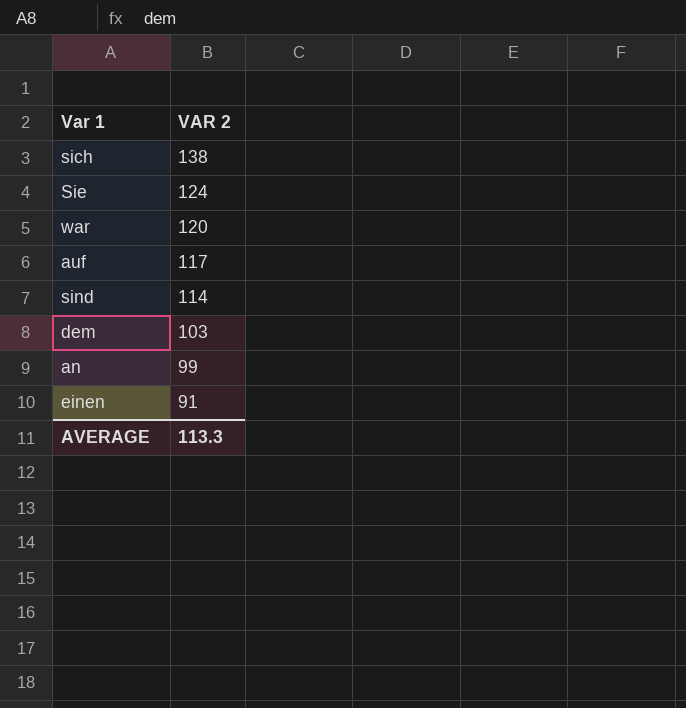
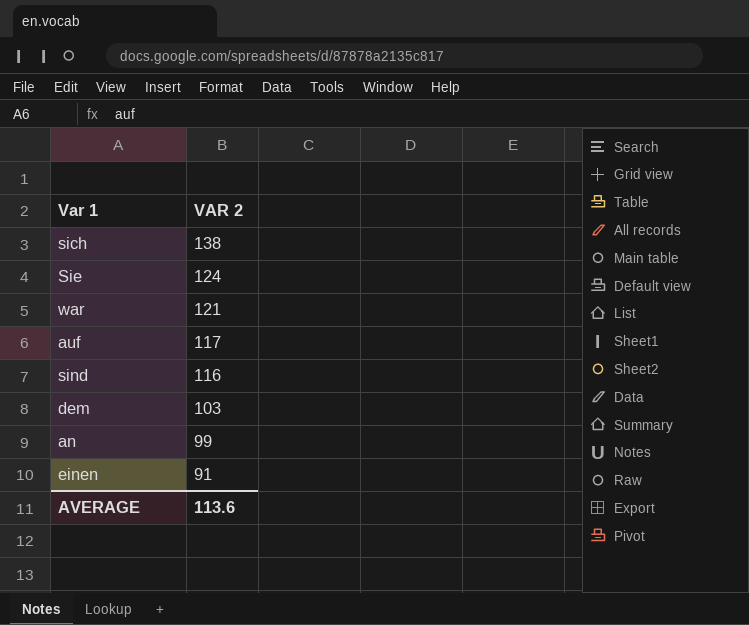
war | VAR 2: 120 -> 121
sind | VAR 2: 114 -> 116
AVERAGE | VAR 2: 113.3 -> 113.6

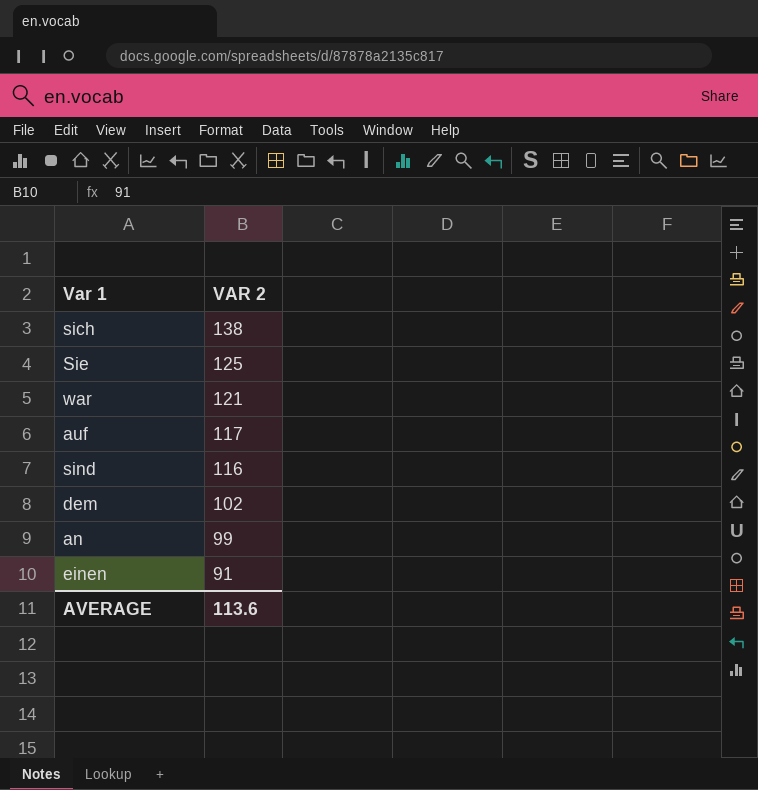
Sie | VAR 2: 124 -> 125
dem | VAR 2: 103 -> 102

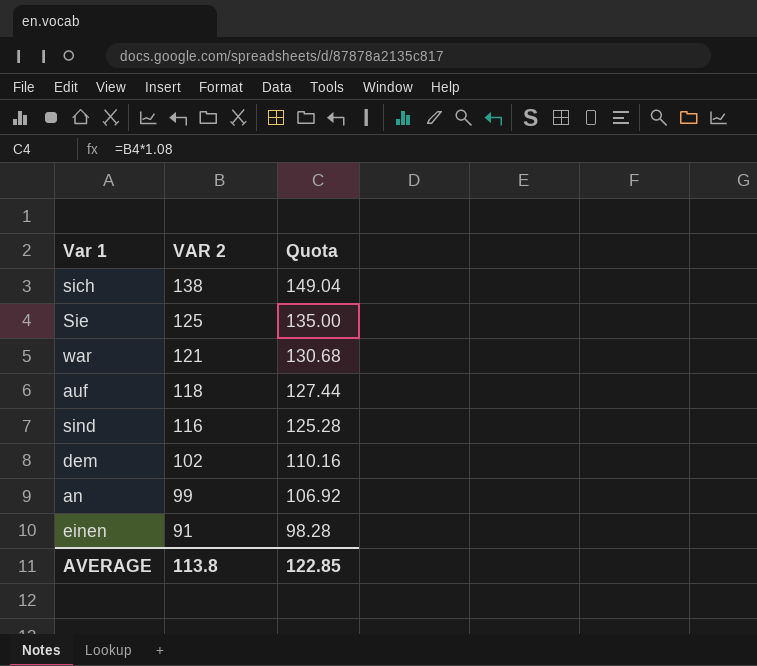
column Quota | formula: none -> [VAR 2] * 1.08
auf | VAR 2: 117 -> 118
AVERAGE | VAR 2: 113.6 -> 113.8

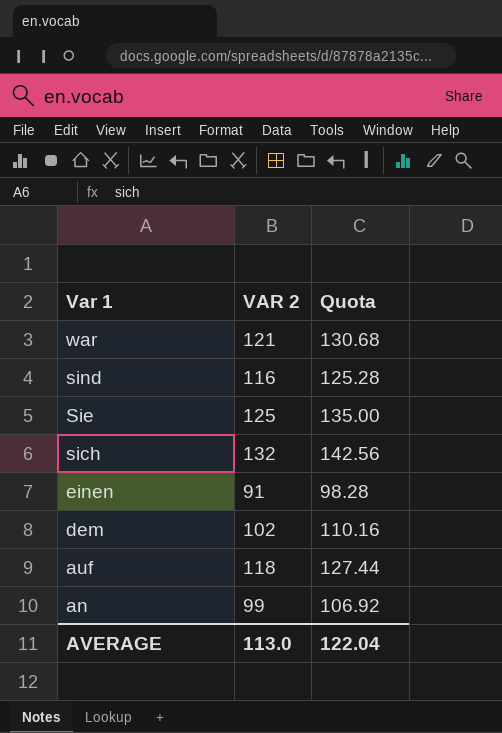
row order: VAR 2 descending -> Var 1 descending
sich | VAR 2: 138 -> 132
sich | Quota: 149.04 -> 142.56
AVERAGE | VAR 2: 113.8 -> 113.0
AVERAGE | Quota: 122.85 -> 122.04

